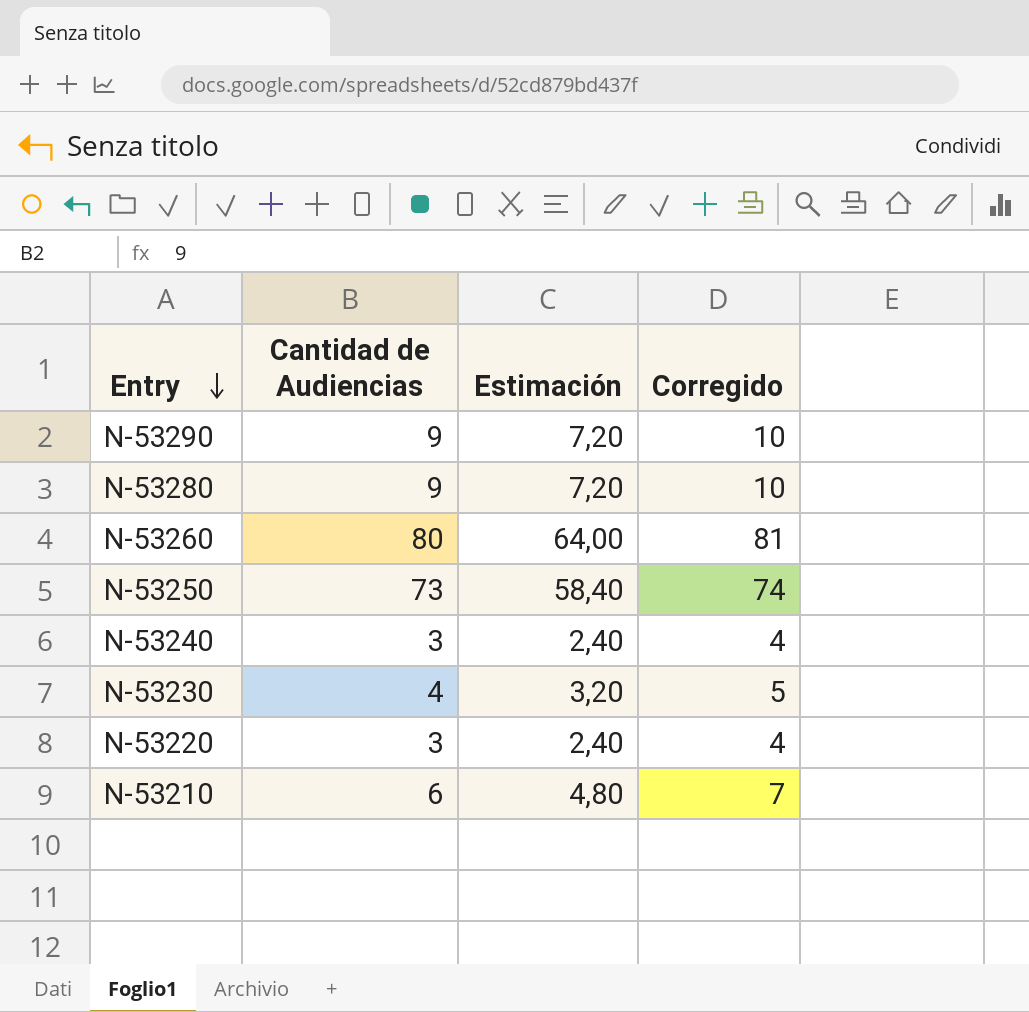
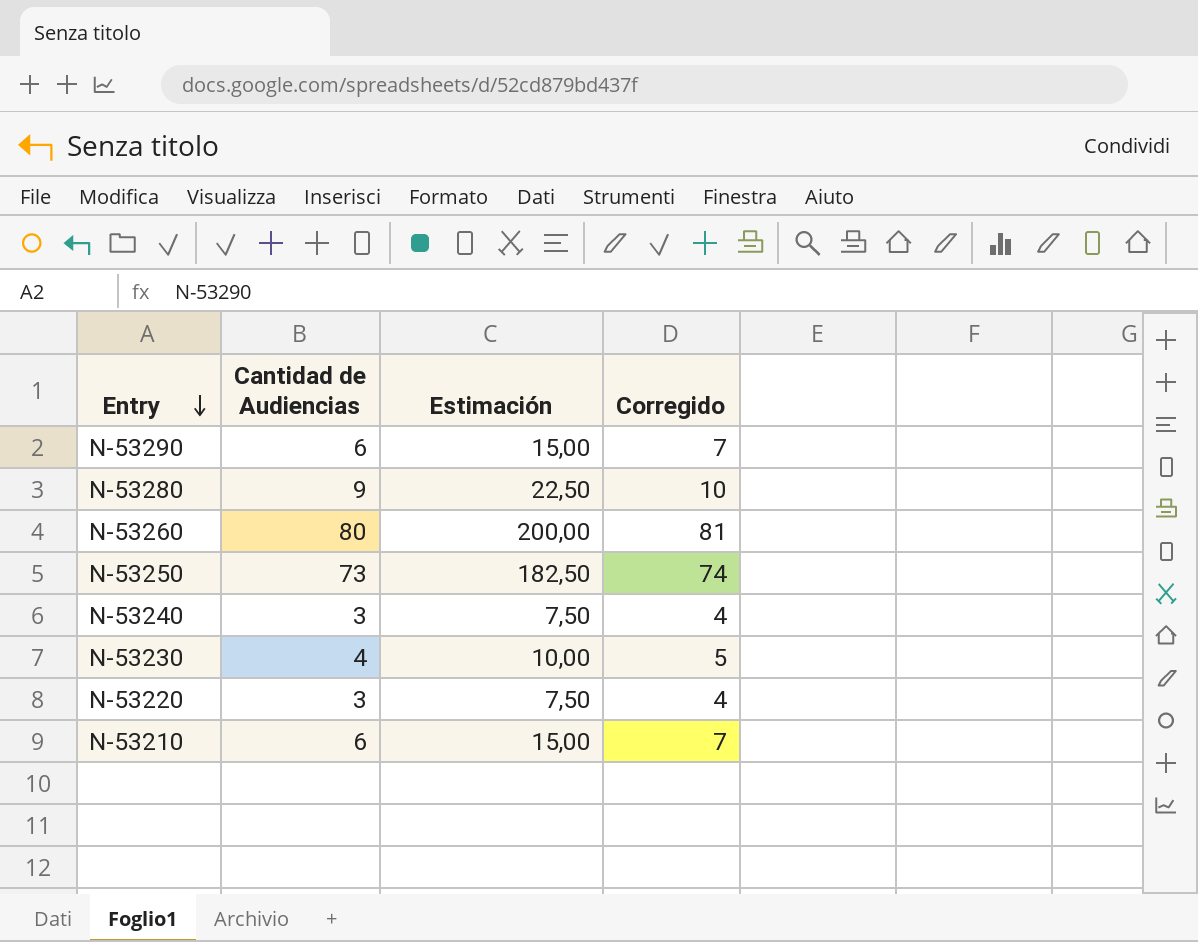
column Estimación | formula: [Cantidad de Audiencias] * 0,8 -> [Cantidad de Audiencias] * 2,5
N-53290 | Cantidad de Audiencias: 9 -> 6
N-53290 | Corregido: 10 -> 7

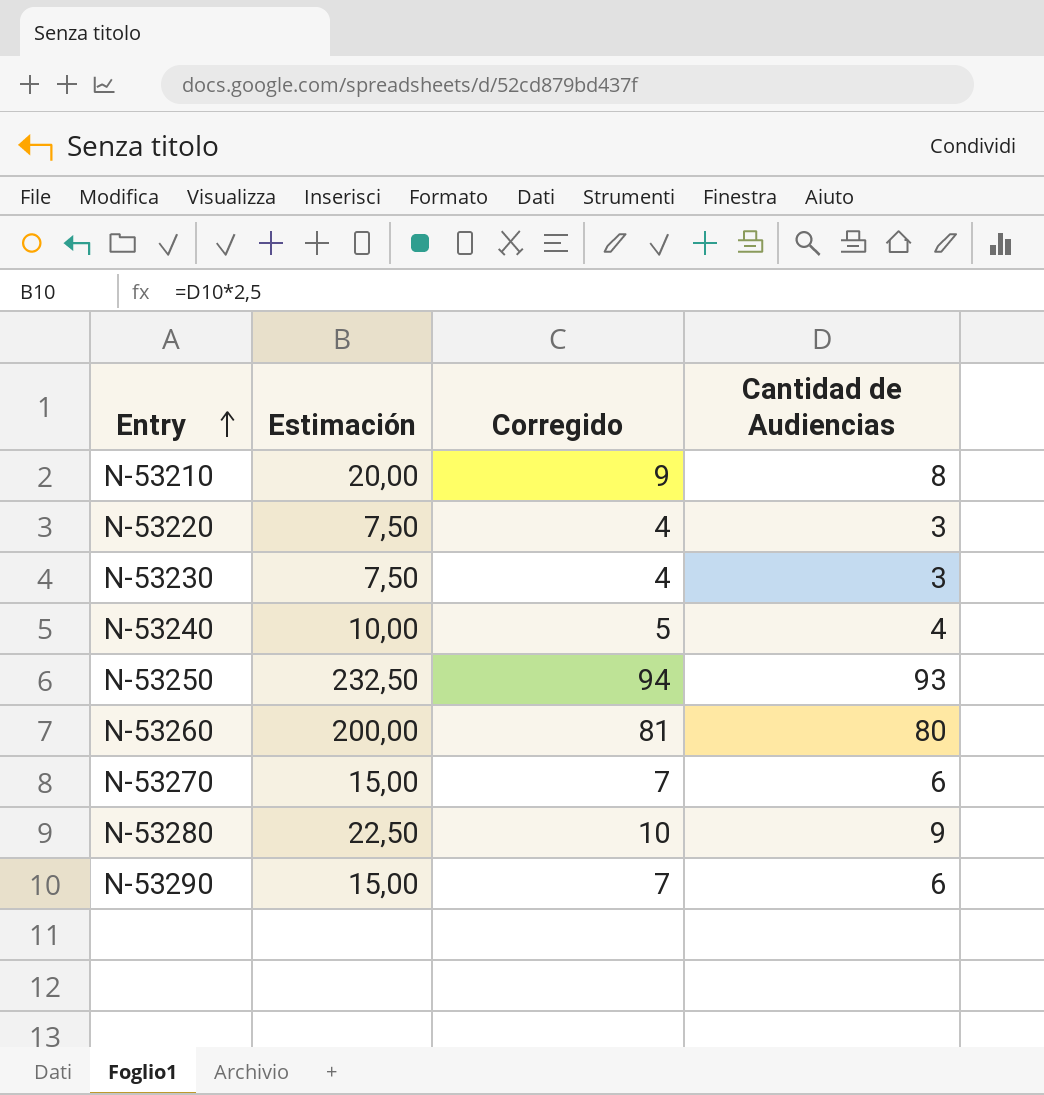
row order: Entry descending -> Entry ascending
column Cantidad de Audiencias | position: 2 -> 4
N-53210 | Estimación: 15,00 -> 20,00
N-53210 | Corregido: 7 -> 9
N-53210 | Cantidad de Audiencias: 6 -> 8
N-53230 | Estimación: 10,00 -> 7,50
N-53230 | Corregido: 5 -> 4
N-53230 | Cantidad de Audiencias: 4 -> 3
N-53240 | Estimación: 7,50 -> 10,00
N-53240 | Corregido: 4 -> 5
N-53240 | Cantidad de Audiencias: 3 -> 4
N-53250 | Estimación: 182,50 -> 232,50
N-53250 | Corregido: 74 -> 94
N-53250 | Cantidad de Audiencias: 73 -> 93
row N-53270: none -> 15,00 | 7 | 6

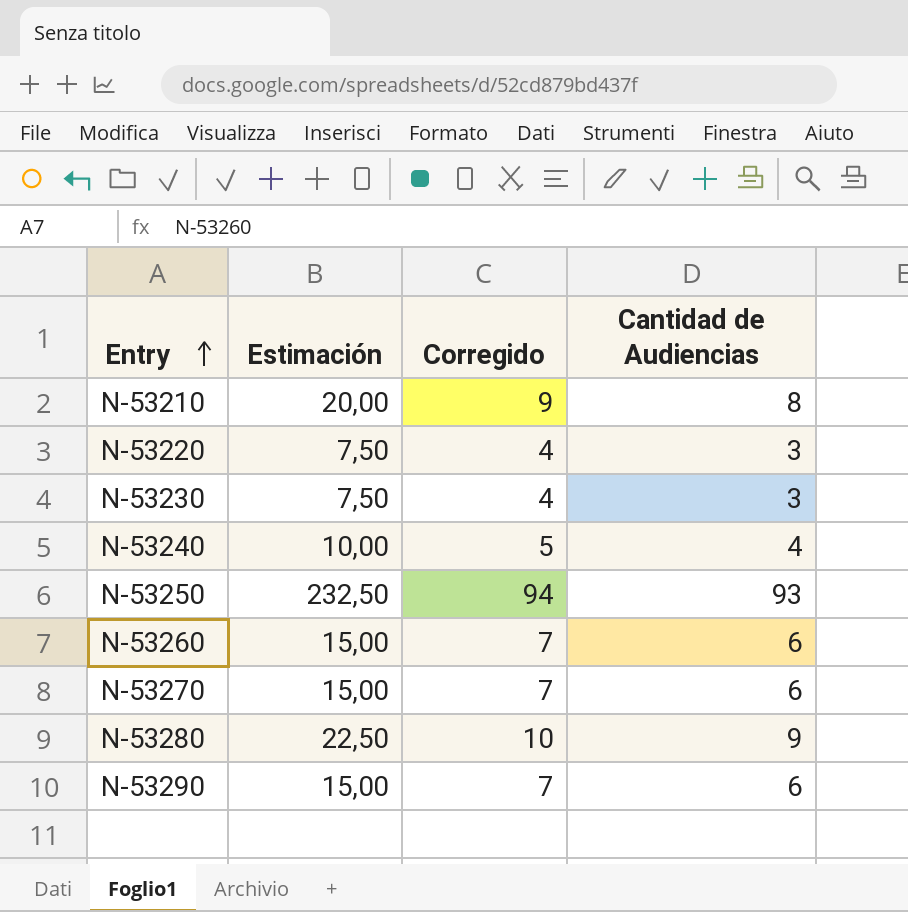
N-53260 | Estimación: 200,00 -> 15,00
N-53260 | Corregido: 81 -> 7
N-53260 | Cantidad de Audiencias: 80 -> 6

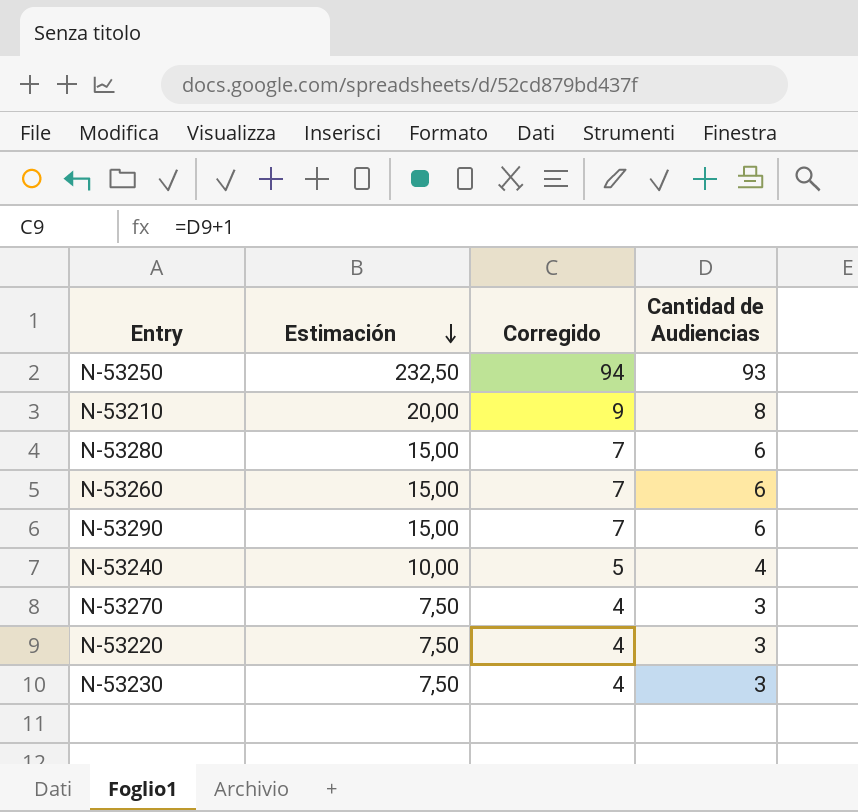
row order: Entry ascending -> Estimación descending
N-53280 | Estimación: 22,50 -> 15,00
N-53280 | Corregido: 10 -> 7
N-53280 | Cantidad de Audiencias: 9 -> 6
N-53270 | Estimación: 15,00 -> 7,50
N-53270 | Corregido: 7 -> 4
N-53270 | Cantidad de Audiencias: 6 -> 3

